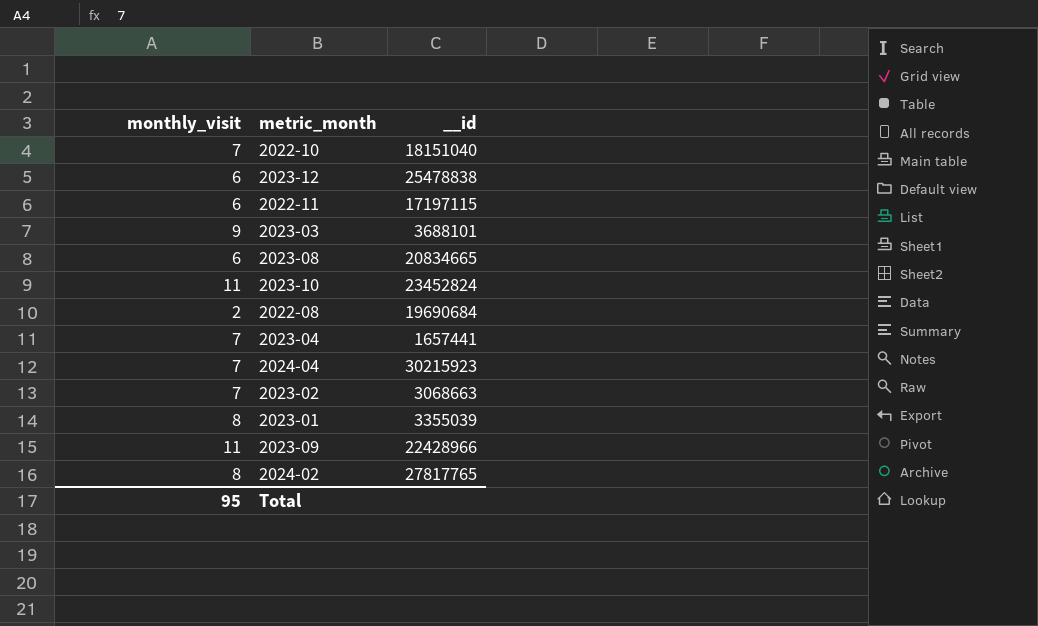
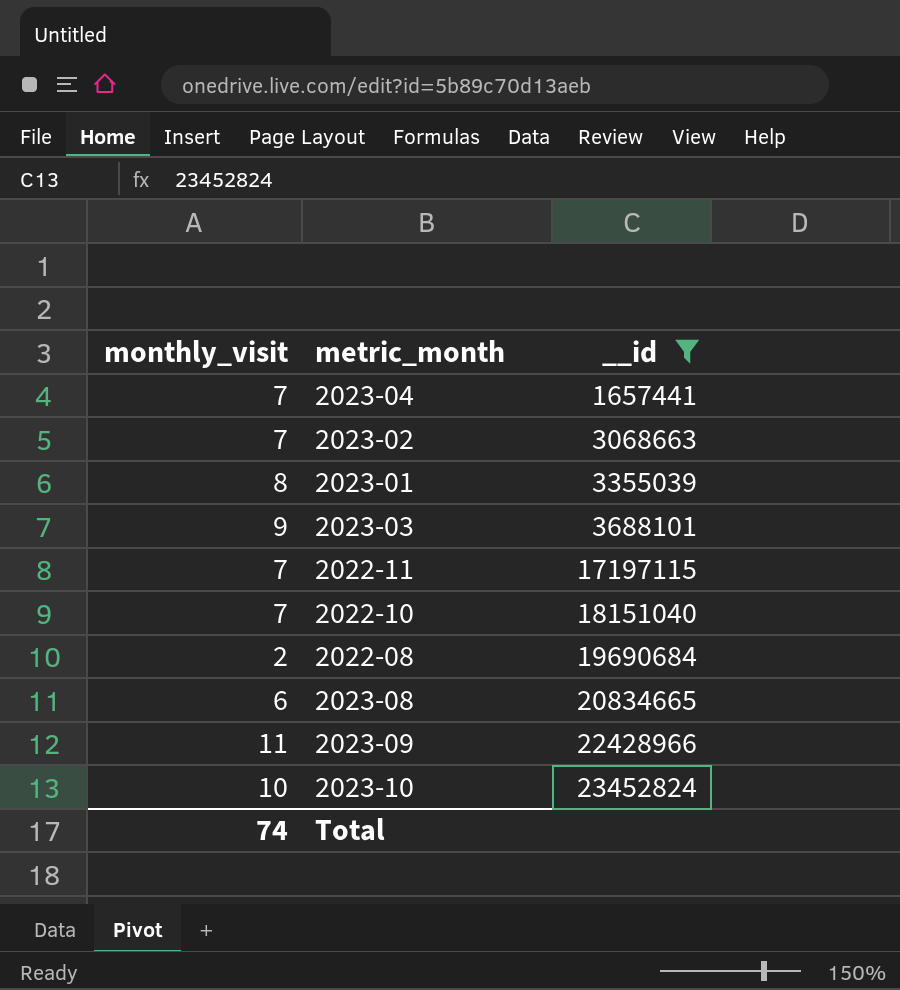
filter: none -> __id <= 23452824
row order: none -> __id ascending
2022-11 | monthly_visit: 6 -> 7
2023-10 | monthly_visit: 11 -> 10
Total | monthly_visit: 95 -> 74

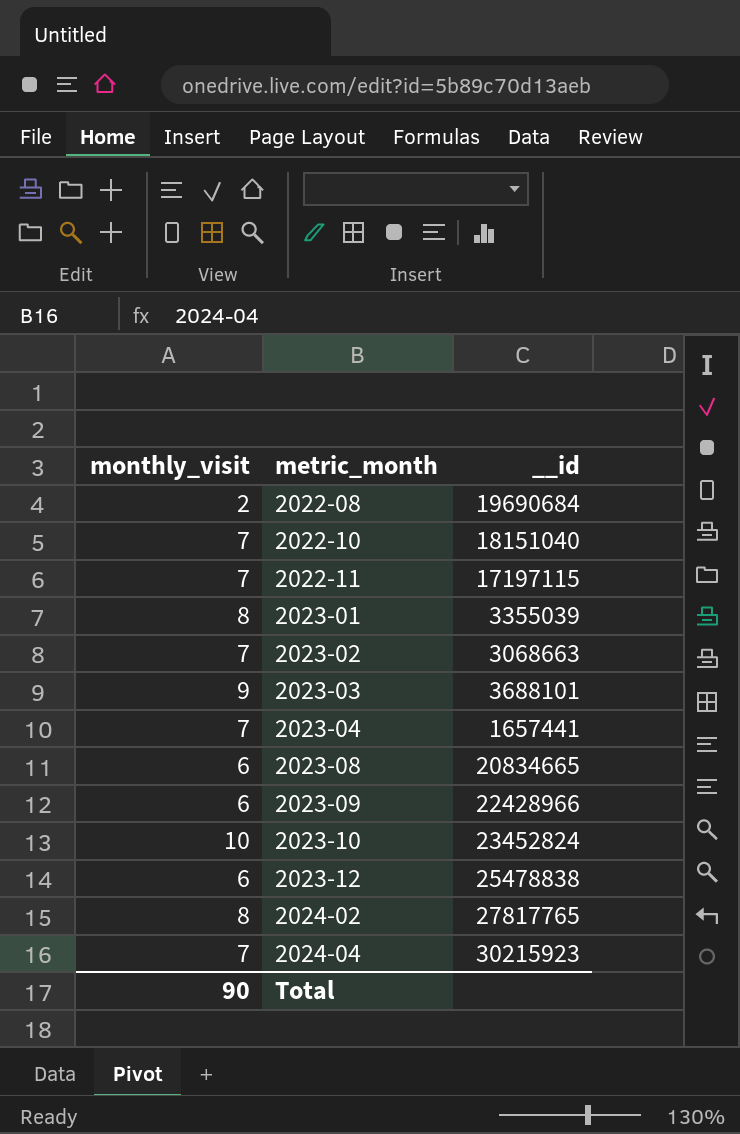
filter: __id <= 23452824 -> none
row order: __id ascending -> metric_month ascending
2023-09 | monthly_visit: 11 -> 6
Total | monthly_visit: 74 -> 90

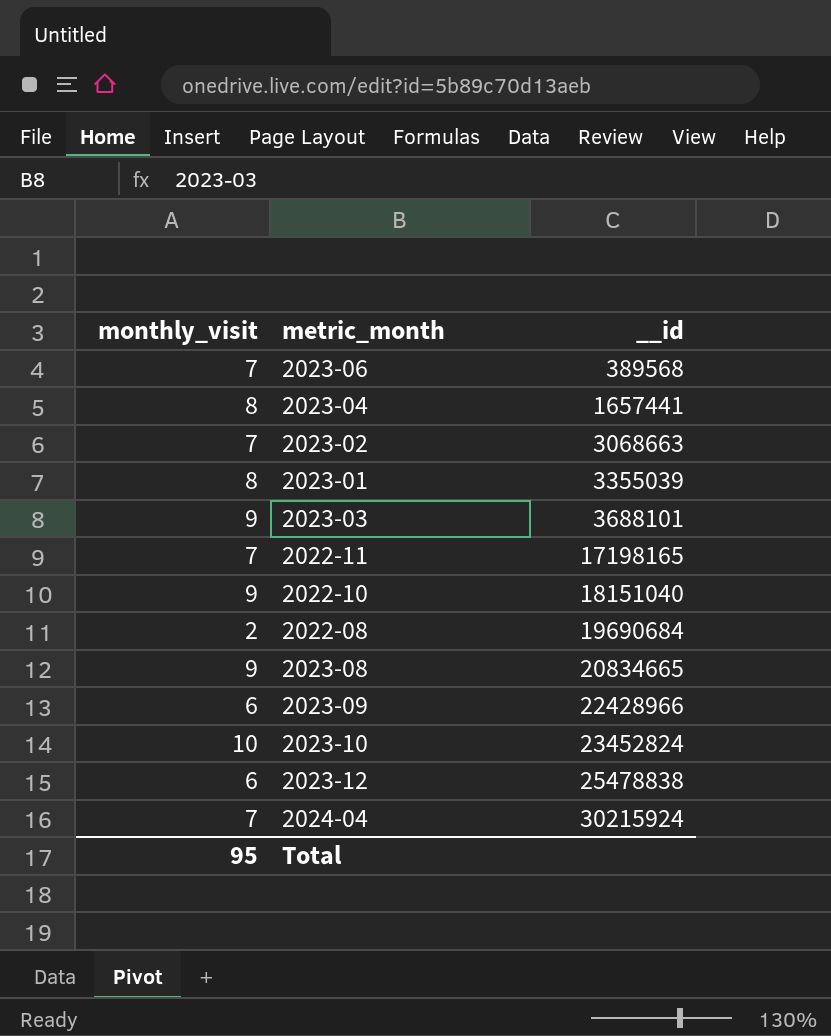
row order: metric_month ascending -> __id ascending
row 2024-02: 8 | 27817765 -> none
row 2023-06: none -> 7 | 389568
2023-04 | monthly_visit: 7 -> 8
2022-11 | __id: 17197115 -> 17198165
2022-10 | monthly_visit: 7 -> 9
2023-08 | monthly_visit: 6 -> 9
2024-04 | __id: 30215923 -> 30215924
Total | monthly_visit: 90 -> 95

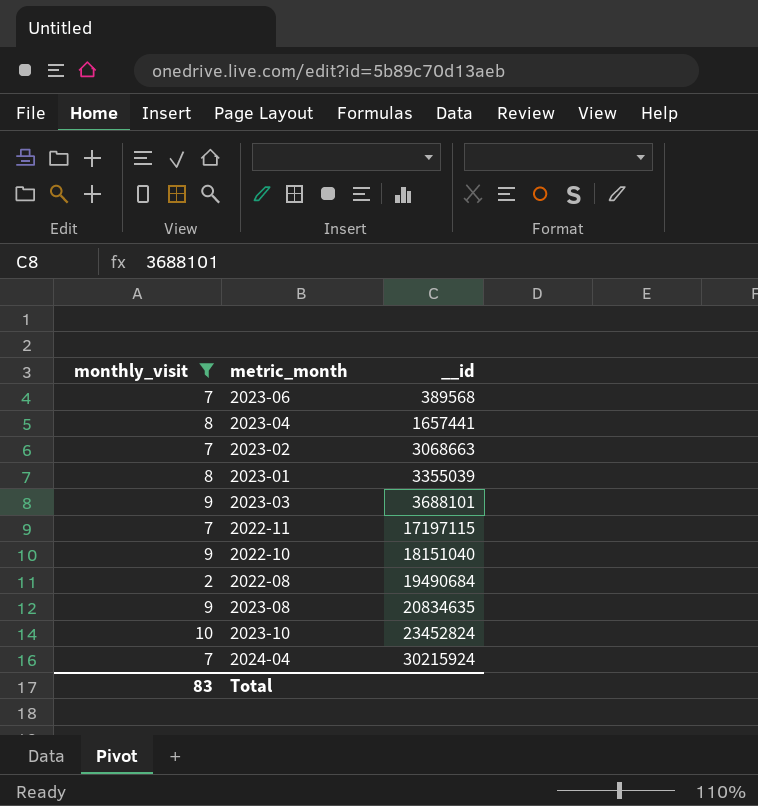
filter: none -> monthly_visit != 6
2022-11 | __id: 17198165 -> 17197115
2022-08 | __id: 19690684 -> 19490684
2023-08 | __id: 20834665 -> 20834635
Total | monthly_visit: 95 -> 83

